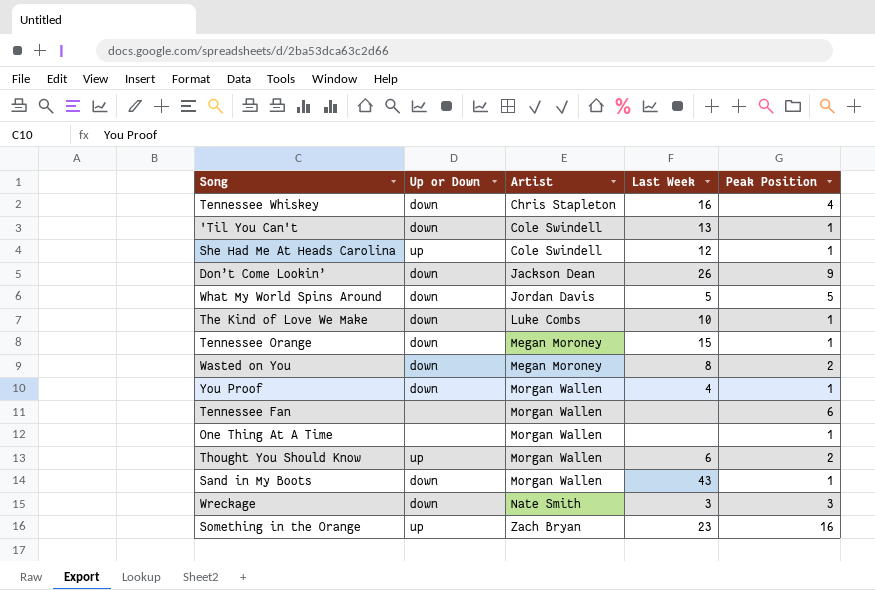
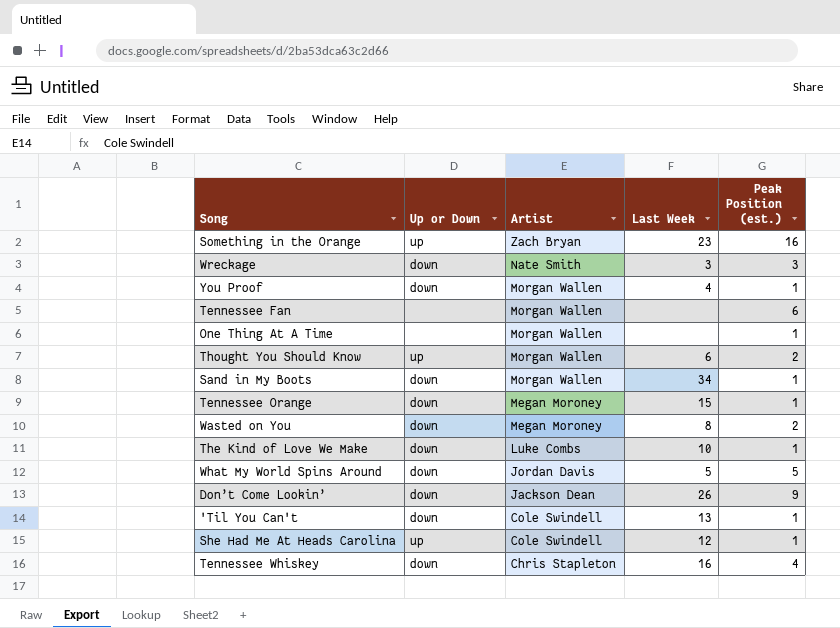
row order: Artist ascending -> Artist descending
column name: Peak Position -> Peak Position (est.)
Sand in My Boots | Last Week: 43 -> 34

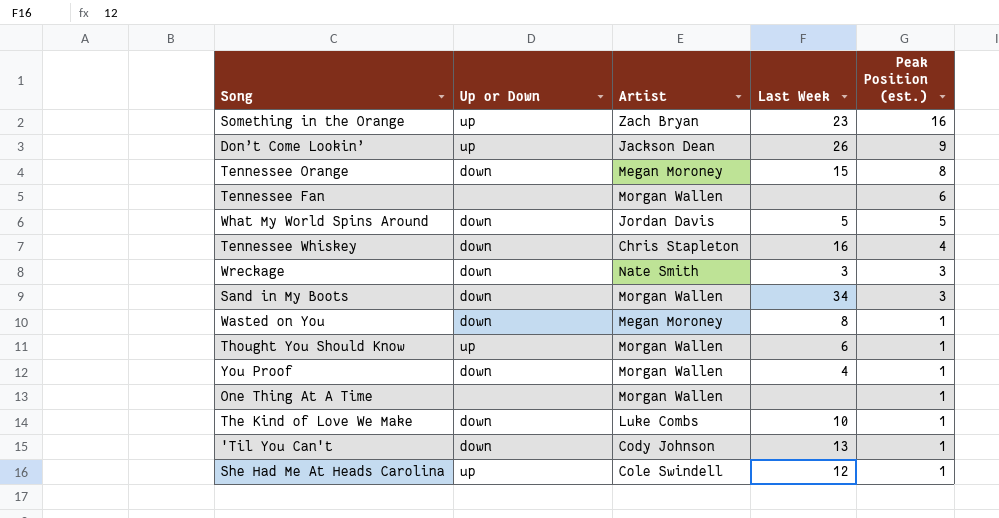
row order: Artist descending -> Peak Position (est.) descending
Don’t Come Lookin’ | Up or Down: down -> up
Tennessee Orange | Peak Position (est.): 1 -> 8
Sand in My Boots | Peak Position (est.): 1 -> 3
Wasted on You | Peak Position (est.): 2 -> 1
Thought You Should Know | Peak Position (est.): 2 -> 1
'Til You Can't | Artist: Cole Swindell -> Cody Johnson

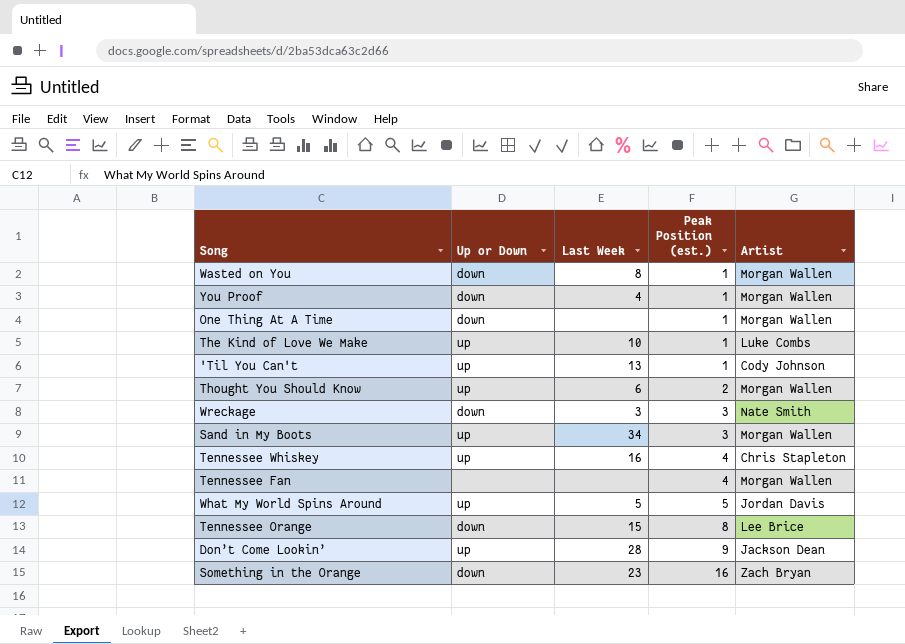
row order: Peak Position (est.) descending -> Peak Position (est.) ascending
column Artist | position: 3 -> 5
row She Had Me At Heads Carolina: up | Cole Swindell | 12 | 1 -> none
Wasted on You | Artist: Megan Moroney -> Morgan Wallen
One Thing At A Time | Up or Down: none -> down
The Kind of Love We Make | Up or Down: down -> up
'Til You Can't | Up or Down: down -> up
Thought You Should Know | Peak Position (est.): 1 -> 2
Sand in My Boots | Up or Down: down -> up
Tennessee Whiskey | Up or Down: down -> up
Tennessee Fan | Peak Position (est.): 6 -> 4
What My World Spins Around | Up or Down: down -> up
Tennessee Orange | Artist: Megan Moroney -> Lee Brice
Don’t Come Lookin’ | Last Week: 26 -> 28
Something in the Orange | Up or Down: up -> down

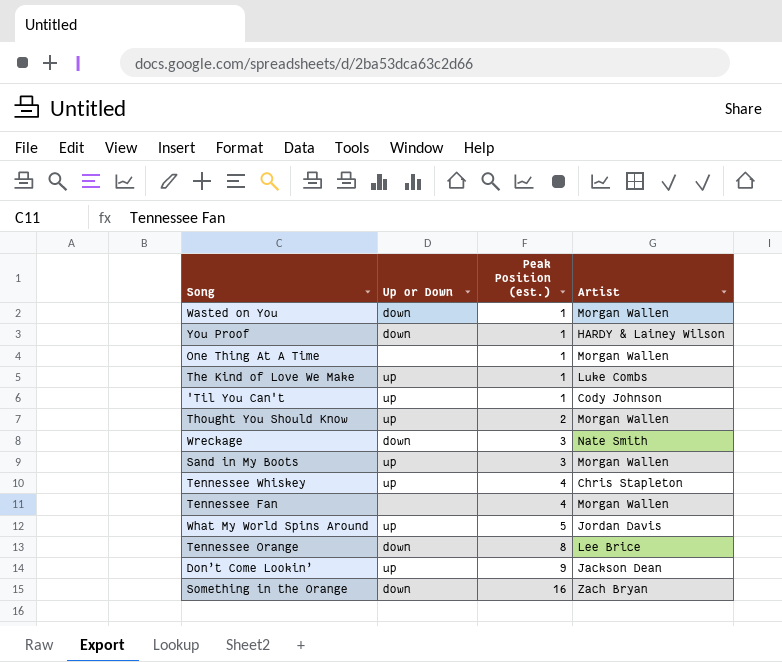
column Last Week | position: 3 -> none
You Proof | Artist: Morgan Wallen -> HARDY & Lainey Wilson
One Thing At A Time | Up or Down: down -> none

